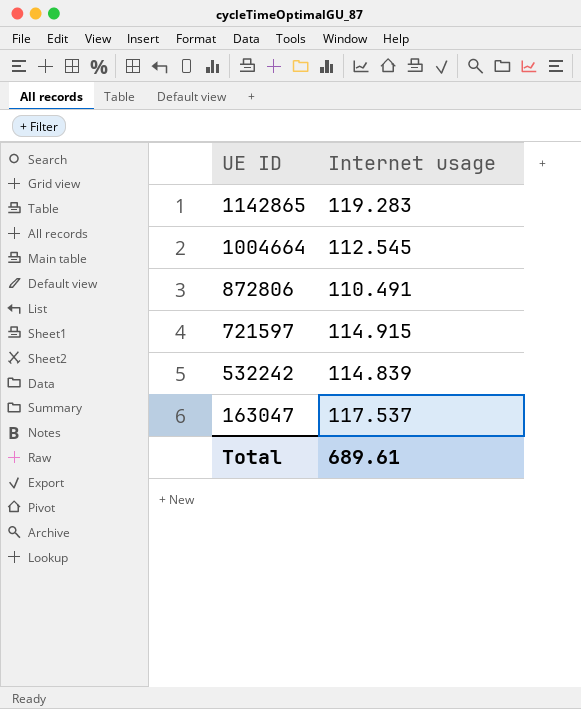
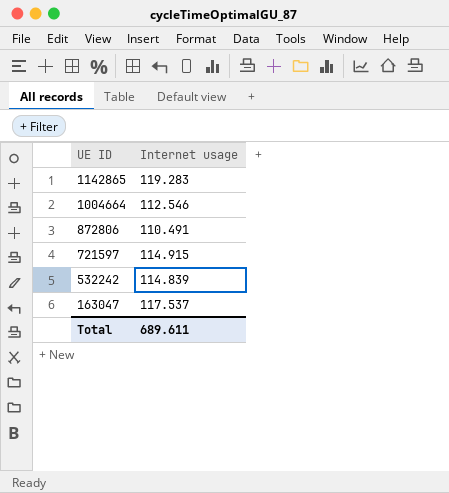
1004664 | Internet usage: 112.545 -> 112.546
Total | Internet usage: 689.61 -> 689.611

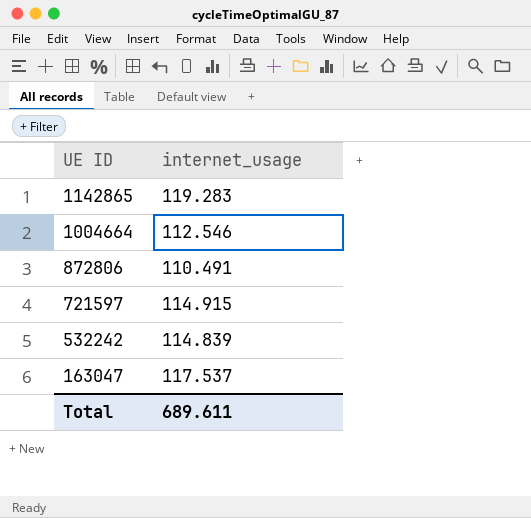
column name: Internet usage -> internet_usage

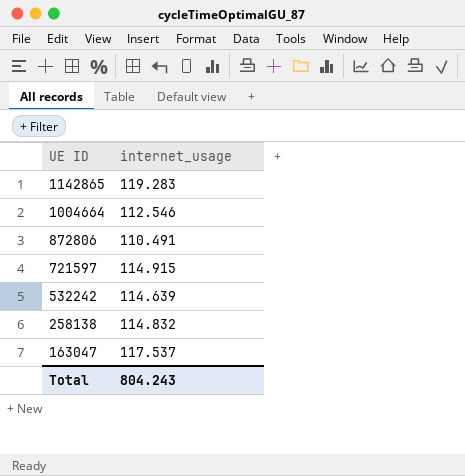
532242 | internet_usage: 114.839 -> 114.639
row 258138: none -> 114.832
Total | internet_usage: 689.611 -> 804.243

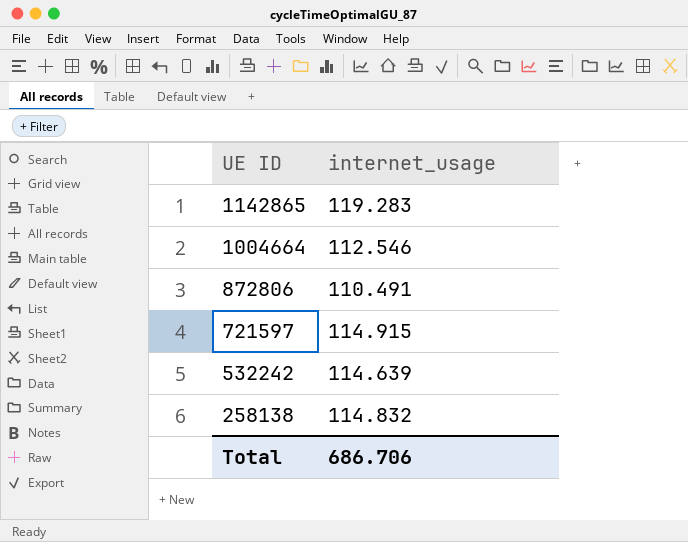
row 163047: 117.537 -> none
Total | internet_usage: 804.243 -> 686.706

